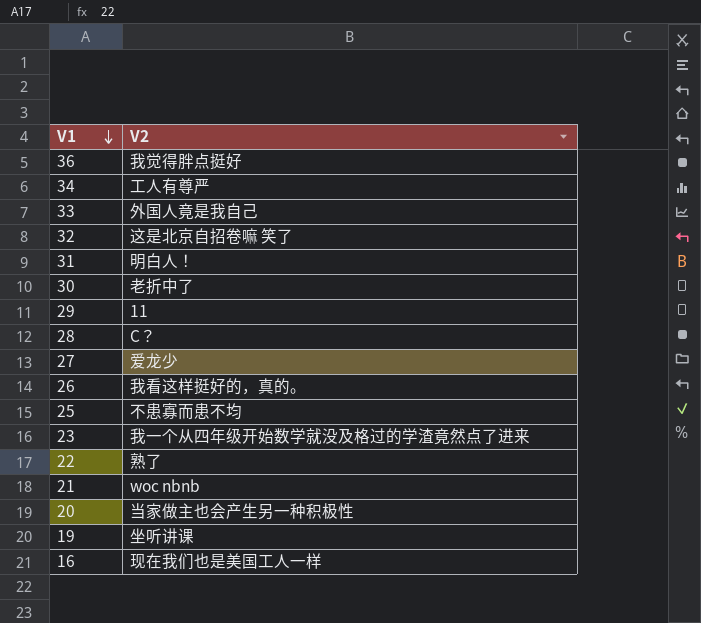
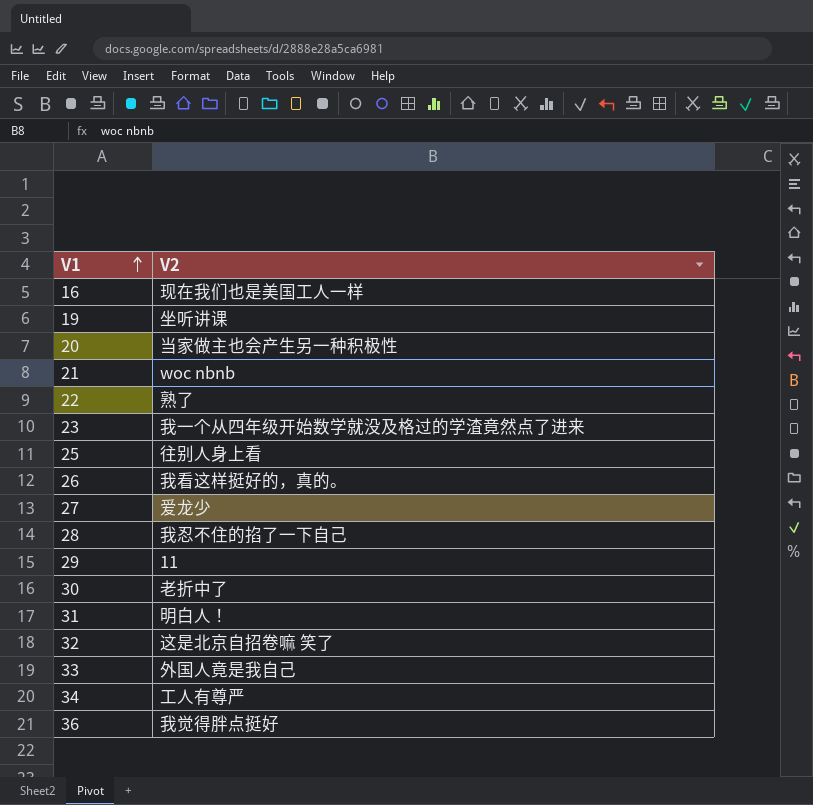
row order: V1 descending -> V1 ascending
25 | V2: 不患寡而患不均 -> 往别人身上看
28 | V2: C？ -> 我忍不住的掐了一下自己

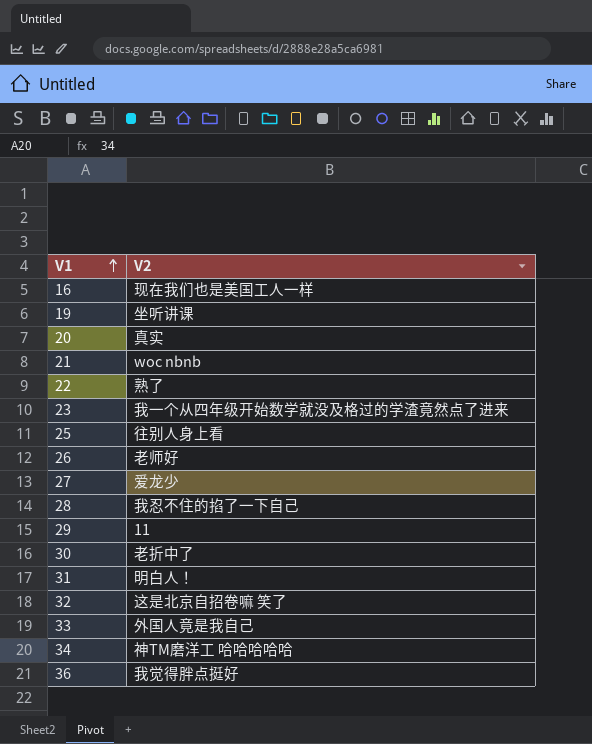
20 | V2: 当家做主也会产生另一种积极性 -> 真实
26 | V2: 我看这样挺好的，真的。 -> 老师好
34 | V2: 工人有尊严 -> 神TM磨洋工 哈哈哈哈哈

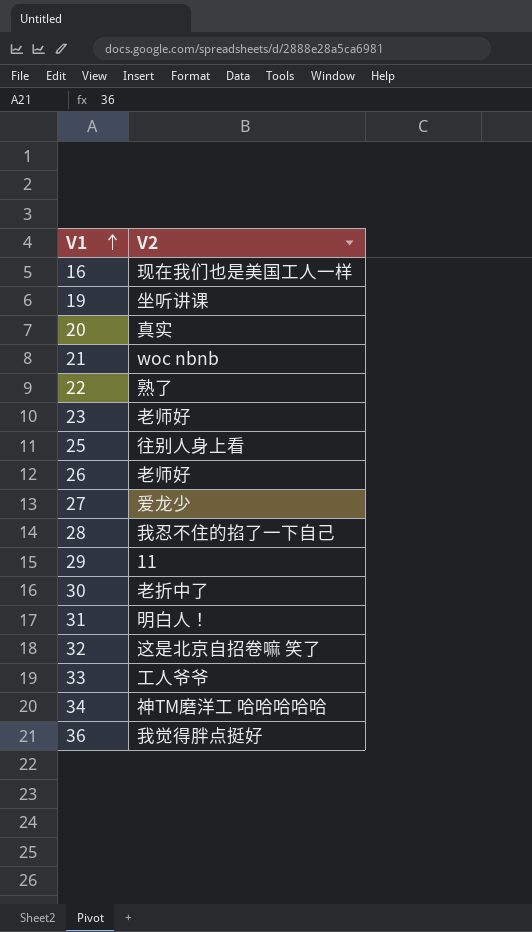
23 | V2: 我一个从四年级开始数学就没及格过的学渣竟然点了进来 -> 老师好
33 | V2: 外国人竟是我自己 -> 工人爷爷

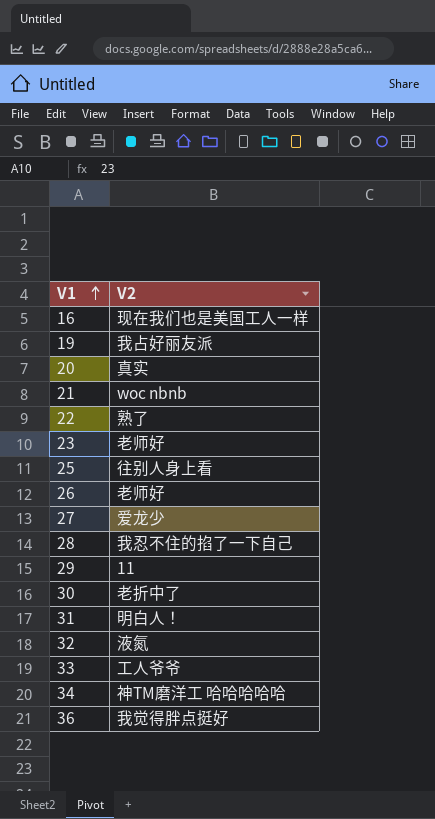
19 | V2: 坐听讲课 -> 我占好丽友派
32 | V2: 这是北京自招卷嘛 笑了 -> 液氮

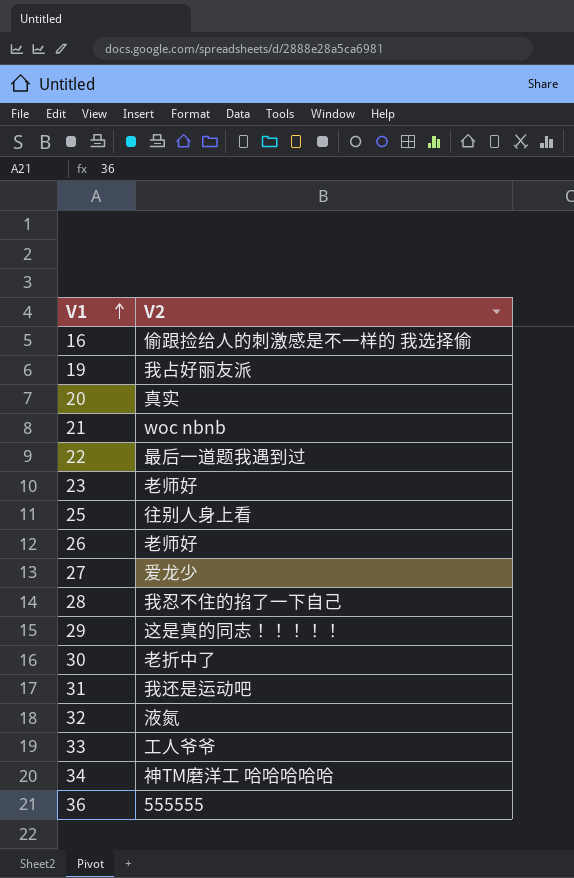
16 | V2: 现在我们也是美国工人一样 -> 偷跟捡给人的刺激感是不一样的 我选择偷
22 | V2: 熟了 -> 最后一道题我遇到过
29 | V2: 11 -> 这是真的同志！！！！！
31 | V2: 明白人！ -> 我还是运动吧
36 | V2: 我觉得胖点挺好 -> 555555

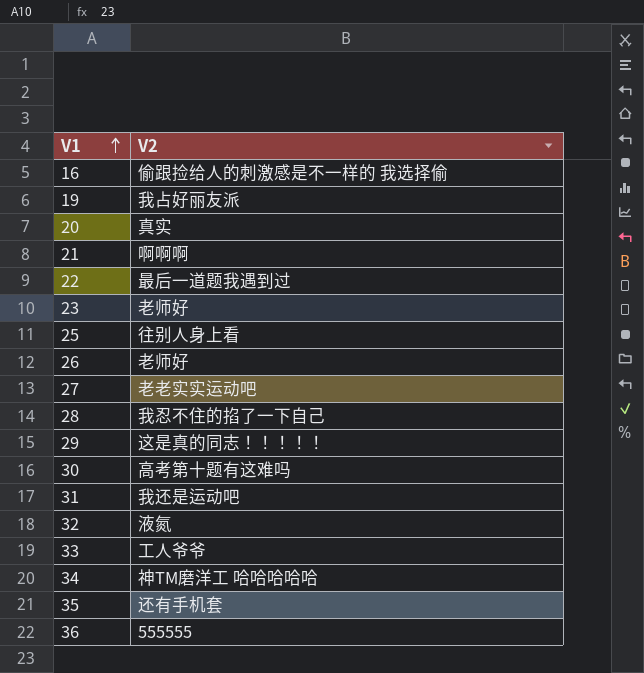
21 | V2: woc nbnb -> 啊啊啊
27 | V2: 爱龙少 -> 老老实实运动吧
30 | V2: 老折中了 -> 高考第十题有这难吗
row 35: none -> 还有手机套

